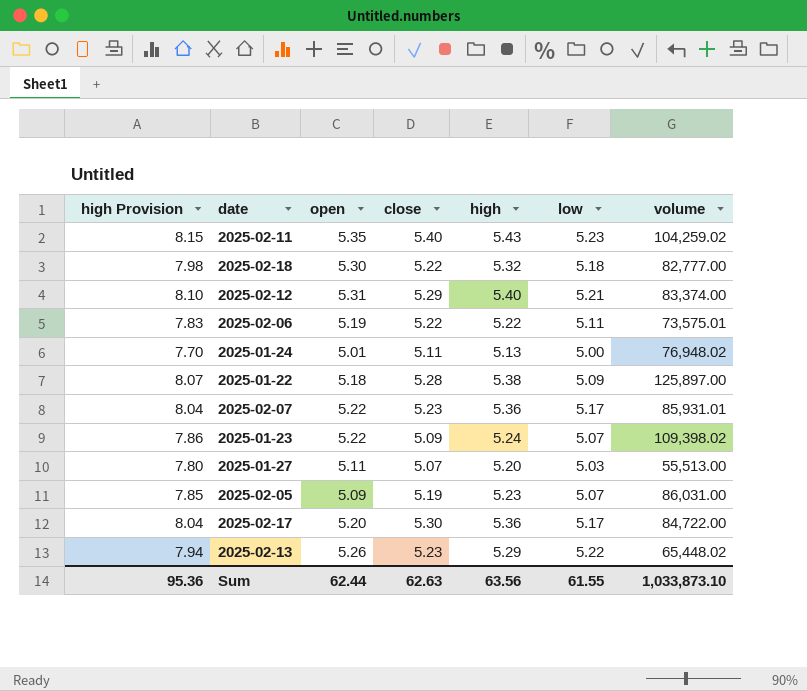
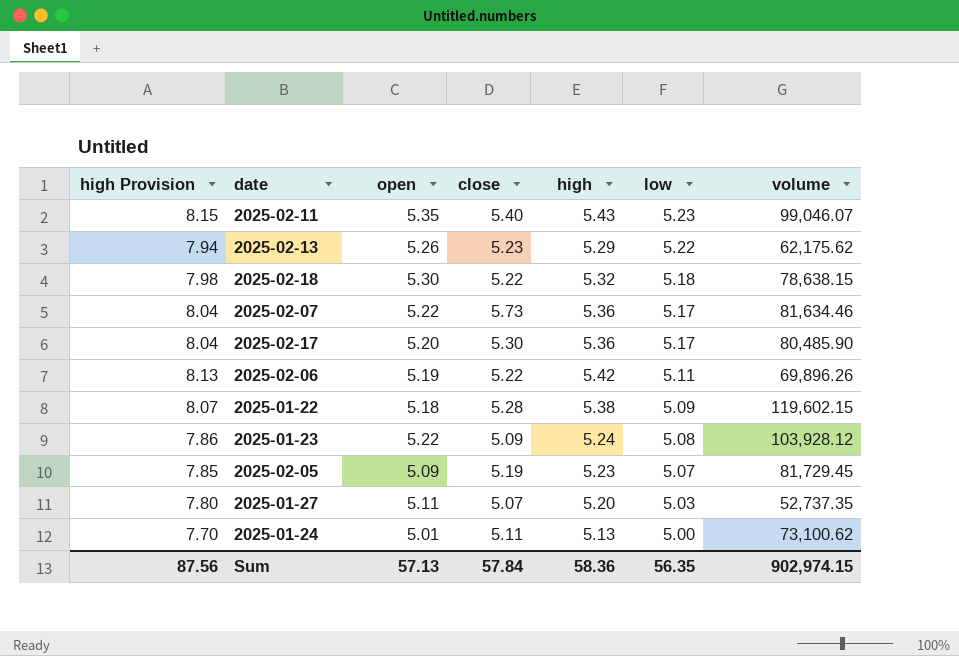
row order: none -> low descending
row 2025-02-12: 8.10 | 5.31 | 5.29 | 5.40 | 5.21 | 83,374.00 -> none
2025-02-11 | volume: 104,259.02 -> 99,046.07
2025-02-13 | volume: 65,448.02 -> 62,175.62
2025-02-18 | volume: 82,777.00 -> 78,638.15
2025-02-07 | close: 5.23 -> 5.73
2025-02-07 | volume: 85,931.01 -> 81,634.46
2025-02-17 | volume: 84,722.00 -> 80,485.90
2025-02-06 | high Provision: 7.83 -> 8.13
2025-02-06 | high: 5.22 -> 5.42
2025-02-06 | volume: 73,575.01 -> 69,896.26
2025-01-22 | volume: 125,897.00 -> 119,602.15
2025-01-23 | low: 5.07 -> 5.08
2025-01-23 | volume: 109,398.02 -> 103,928.12
2025-02-05 | volume: 86,031.00 -> 81,729.45
2025-01-27 | volume: 55,513.00 -> 52,737.35
2025-01-24 | volume: 76,948.02 -> 73,100.62
Sum | high Provision: 95.36 -> 87.56
Sum | open: 62.44 -> 57.13
Sum | close: 62.63 -> 57.84
Sum | high: 63.56 -> 58.36
Sum | low: 61.55 -> 56.35
Sum | volume: 1,033,873.10 -> 902,974.15

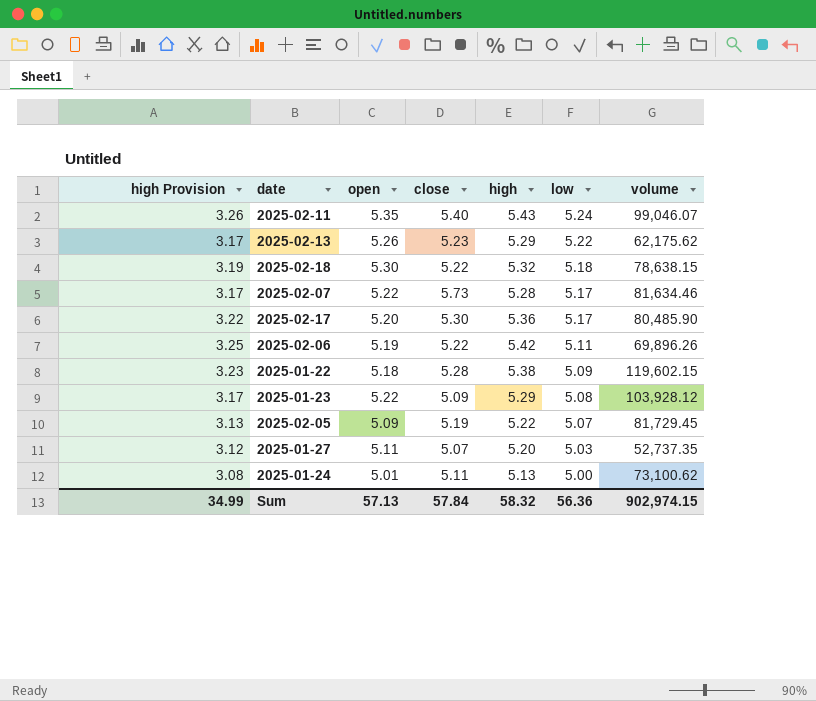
column high Provision | formula: [high] * 1.5 -> [high] * 0.6
2025-02-11 | low: 5.23 -> 5.24
2025-02-07 | high: 5.36 -> 5.28
2025-01-23 | high: 5.24 -> 5.29
2025-02-05 | high: 5.23 -> 5.22
Sum | high Provision: 87.56 -> 34.99
Sum | high: 58.36 -> 58.32
Sum | low: 56.35 -> 56.36

